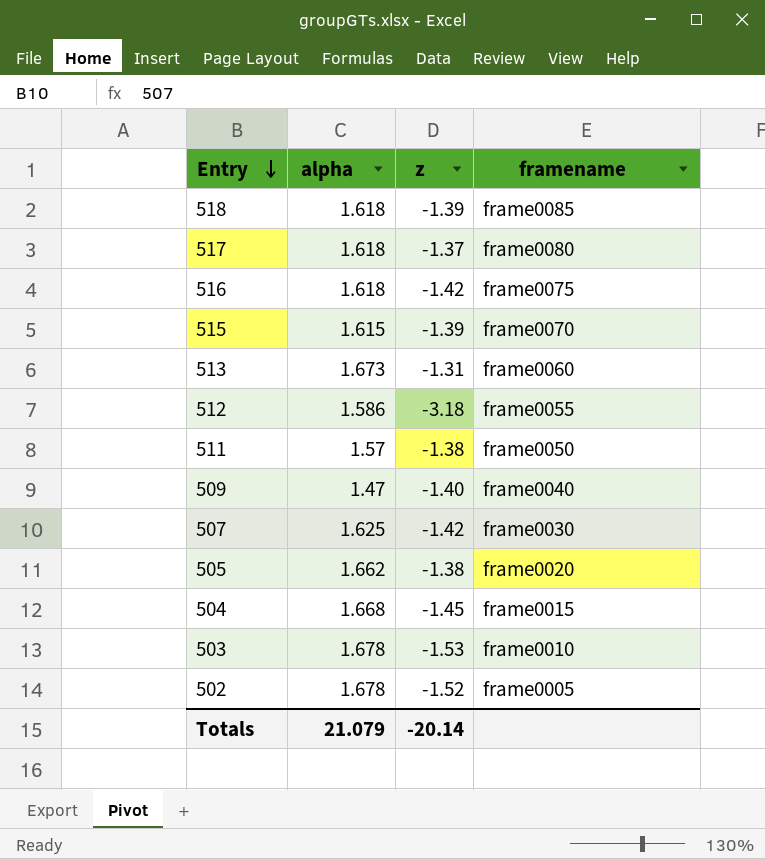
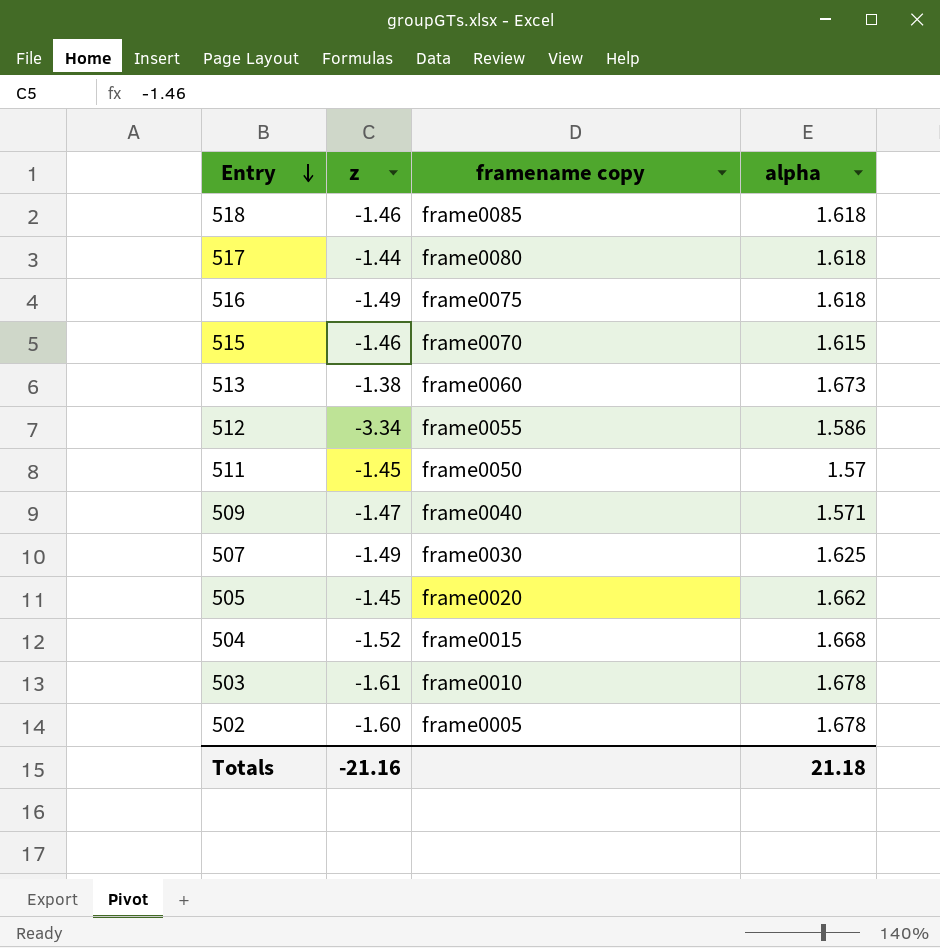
column name: framename -> framename copy
column alpha | position: 2 -> 4
518 | z: -1.39 -> -1.46
517 | z: -1.37 -> -1.44
516 | z: -1.42 -> -1.49
515 | z: -1.39 -> -1.46
513 | z: -1.31 -> -1.38
512 | z: -3.18 -> -3.34
511 | z: -1.38 -> -1.45
509 | z: -1.40 -> -1.47
509 | alpha: 1.47 -> 1.571
507 | z: -1.42 -> -1.49
505 | z: -1.38 -> -1.45
504 | z: -1.45 -> -1.52
503 | z: -1.53 -> -1.61
502 | z: -1.52 -> -1.60
Totals | z: -20.14 -> -21.16
Totals | alpha: 21.079 -> 21.18

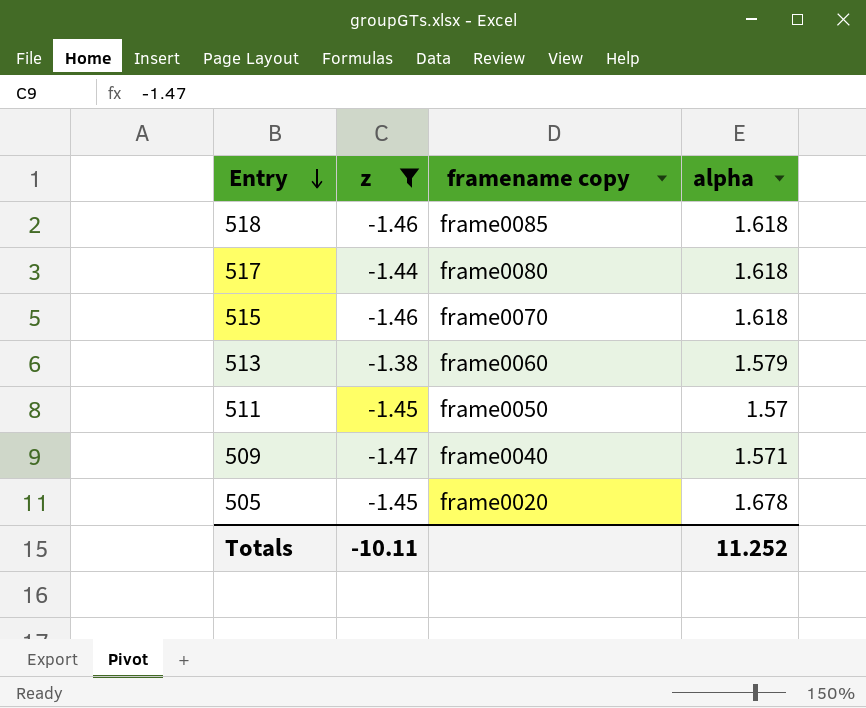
filter: none -> z >= -1.47
515 | alpha: 1.615 -> 1.618
513 | alpha: 1.673 -> 1.579
505 | alpha: 1.662 -> 1.678
Totals | z: -21.16 -> -10.11
Totals | alpha: 21.18 -> 11.252

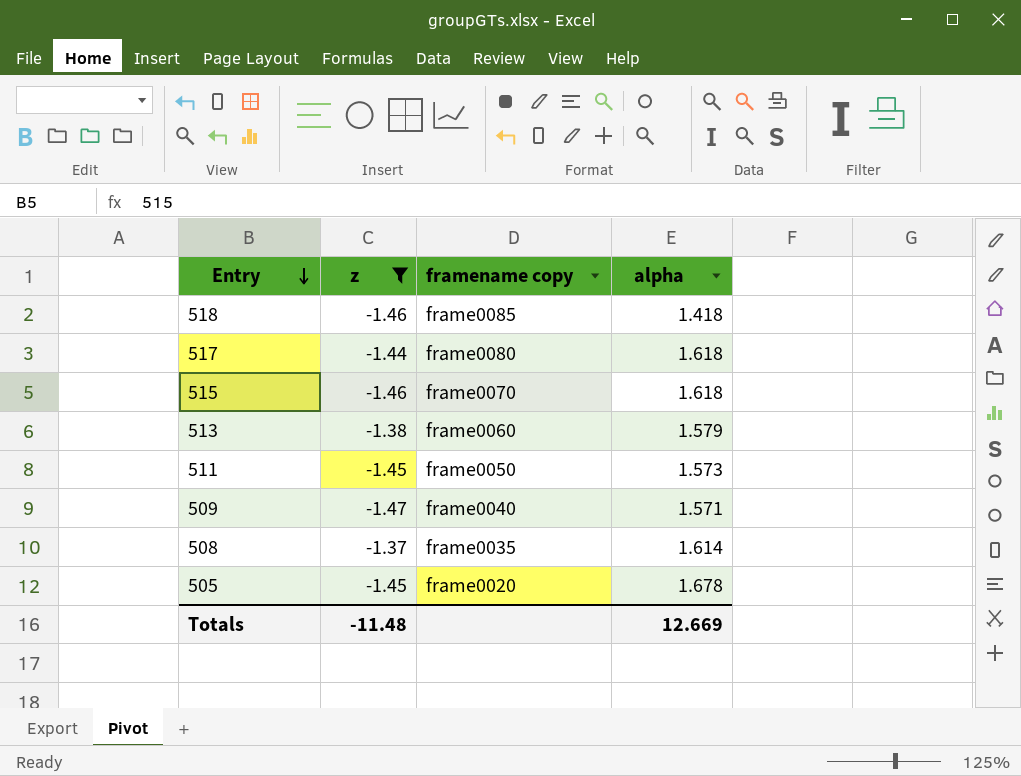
518 | alpha: 1.618 -> 1.418
511 | alpha: 1.57 -> 1.573
row 508: none -> -1.37 | frame0035 | 1.614
Totals | z: -10.11 -> -11.48
Totals | alpha: 11.252 -> 12.669

